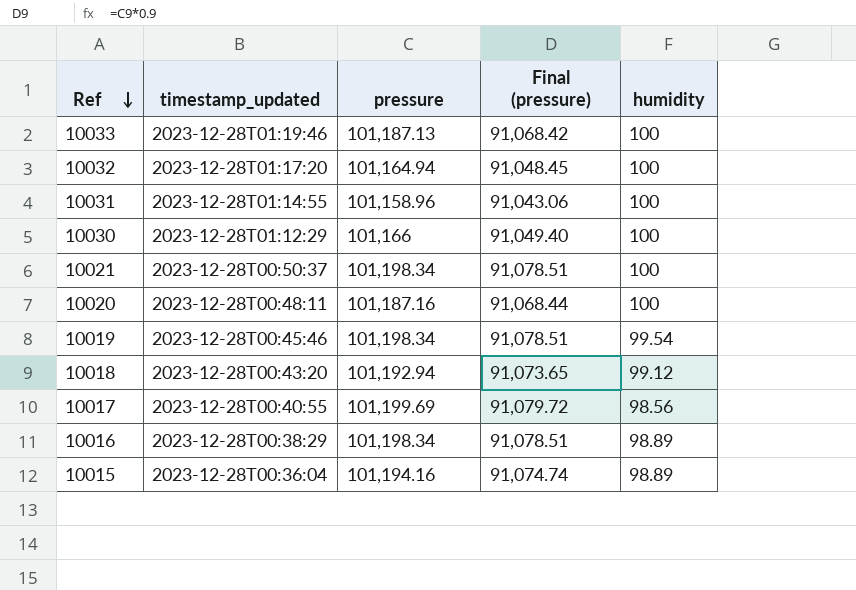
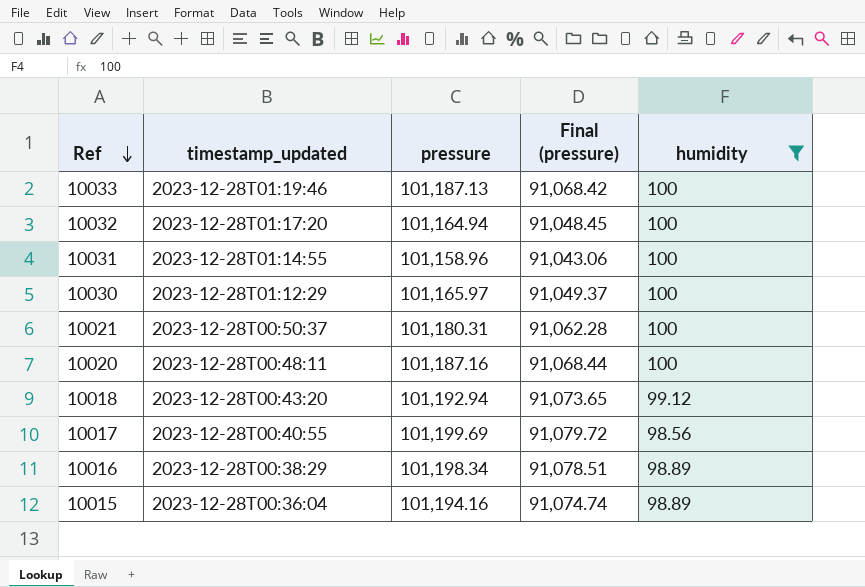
filter: none -> humidity != 99.54
10030 | pressure: 101,166 -> 101,165.97
10030 | Final (pressure): 91,049.40 -> 91,049.37
10021 | pressure: 101,198.34 -> 101,180.31
10021 | Final (pressure): 91,078.51 -> 91,062.28

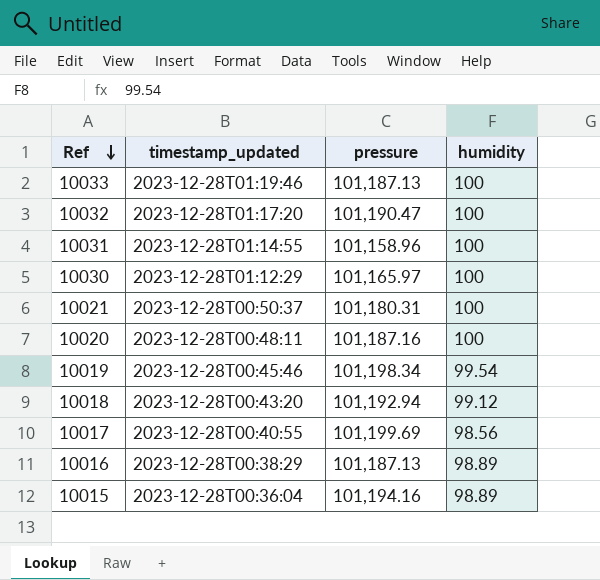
filter: humidity != 99.54 -> none
column Final (pressure) | formula: [pressure] * 0.9 -> none
10032 | pressure: 101,164.94 -> 101,190.47
10016 | pressure: 101,198.34 -> 101,187.13

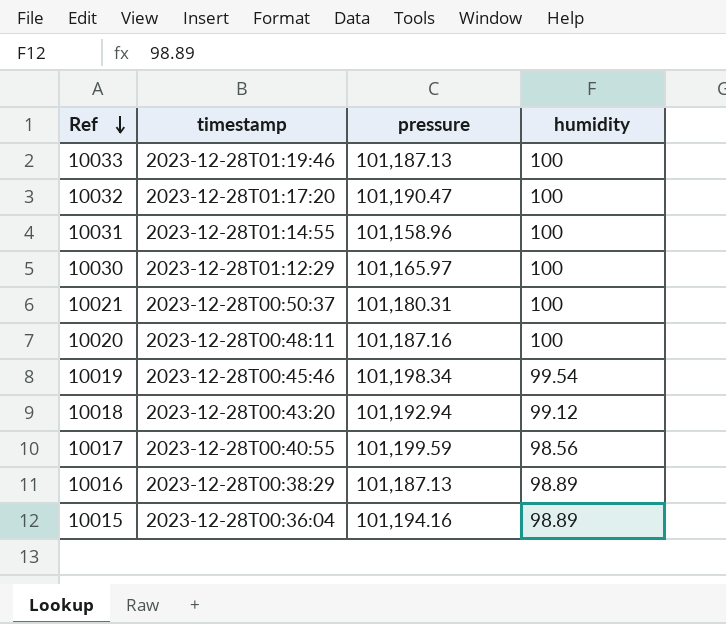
column name: timestamp_updated -> timestamp
10017 | pressure: 101,199.69 -> 101,199.59

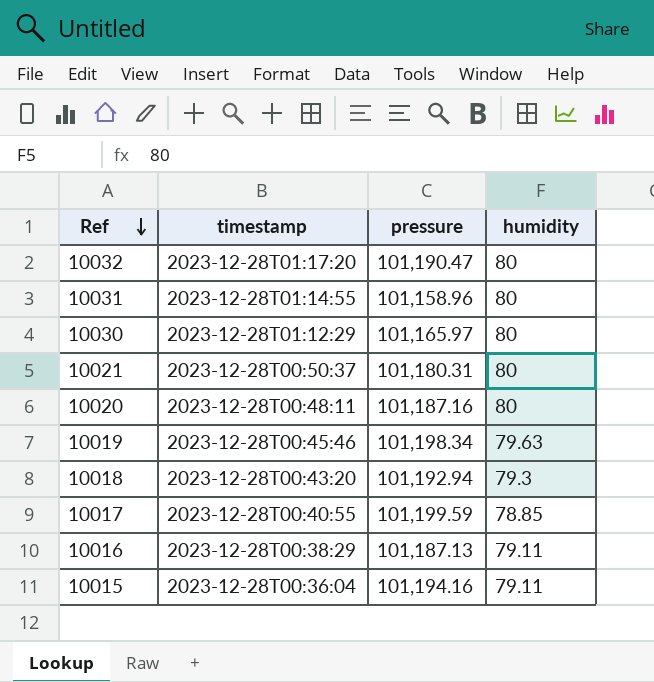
row 10033: 2023-12-28T01:19:46 | 101,187.13 | 100 -> none
10032 | humidity: 100 -> 80
10031 | humidity: 100 -> 80
10030 | humidity: 100 -> 80
10021 | humidity: 100 -> 80
10020 | humidity: 100 -> 80
10019 | humidity: 99.54 -> 79.63
10018 | humidity: 99.12 -> 79.3
10017 | humidity: 98.56 -> 78.85
10016 | humidity: 98.89 -> 79.11
10015 | humidity: 98.89 -> 79.11

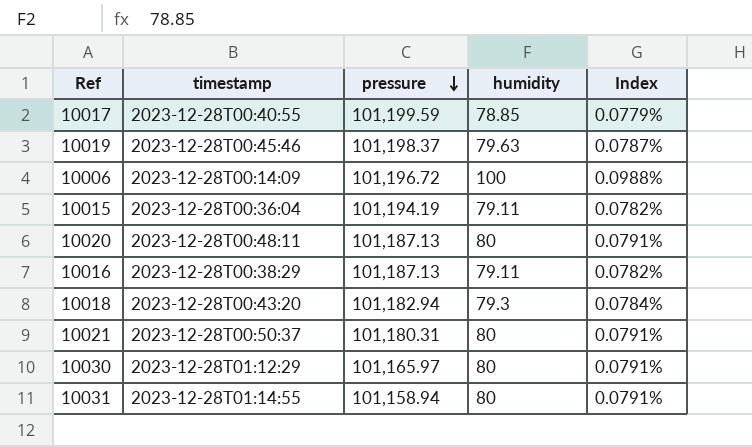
row order: Ref descending -> pressure descending
column Index | formula: none -> [humidity] / [pressure]
row 10032: 2023-12-28T01:17:20 | 101,190.47 | 80 -> none
10019 | pressure: 101,198.34 -> 101,198.37
row 10006: none -> 2023-12-28T00:14:09 | 101,196.72 | 100 | 0.0988%
10015 | pressure: 101,194.16 -> 101,194.19
10020 | pressure: 101,187.16 -> 101,187.13
10018 | pressure: 101,192.94 -> 101,182.94
10031 | pressure: 101,158.96 -> 101,158.94

